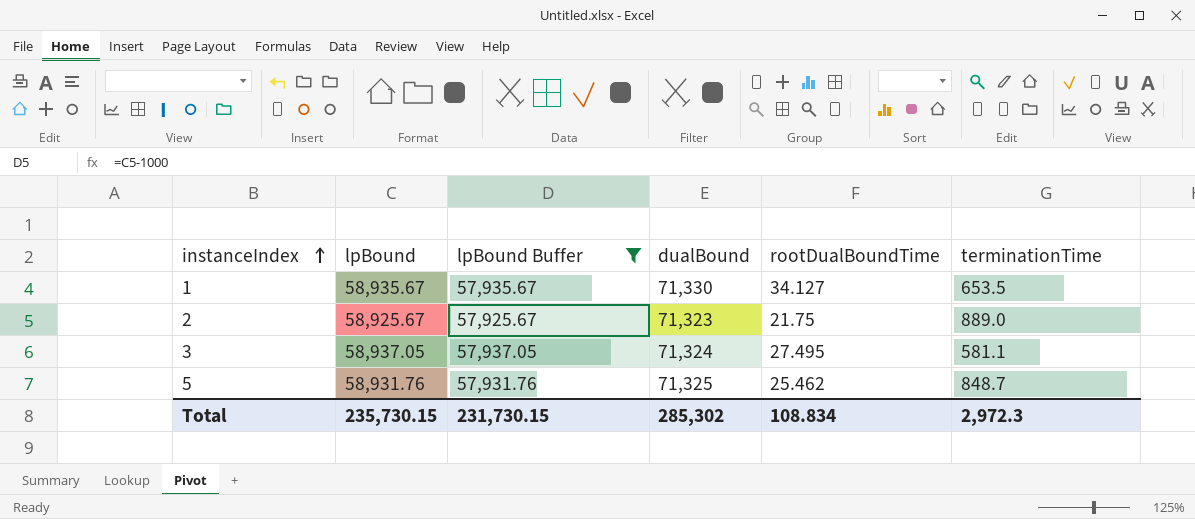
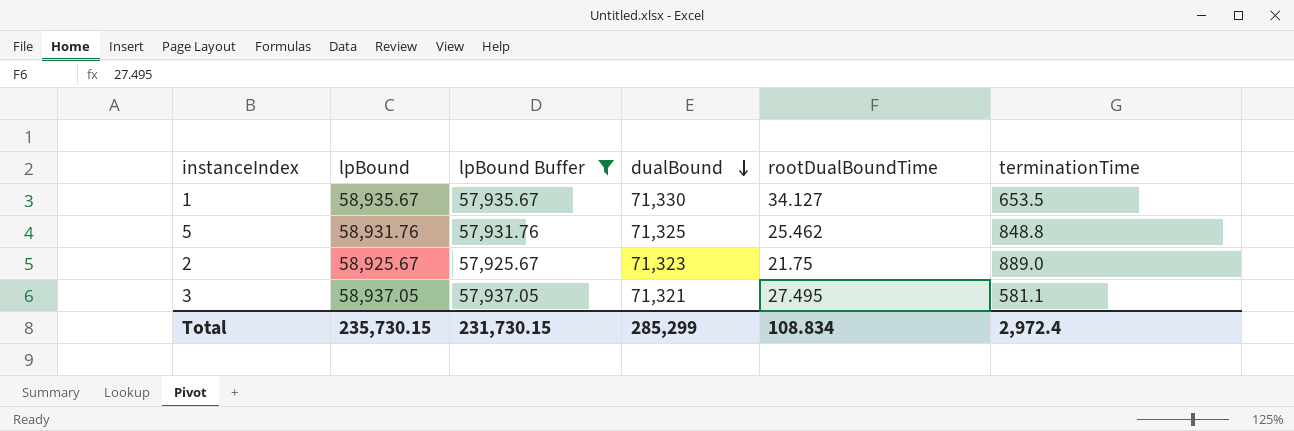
row order: instanceIndex ascending -> dualBound descending
5 | terminationTime: 848.7 -> 848.8
3 | dualBound: 71,324 -> 71,321
Total | dualBound: 285,302 -> 285,299
Total | terminationTime: 2,972.3 -> 2,972.4

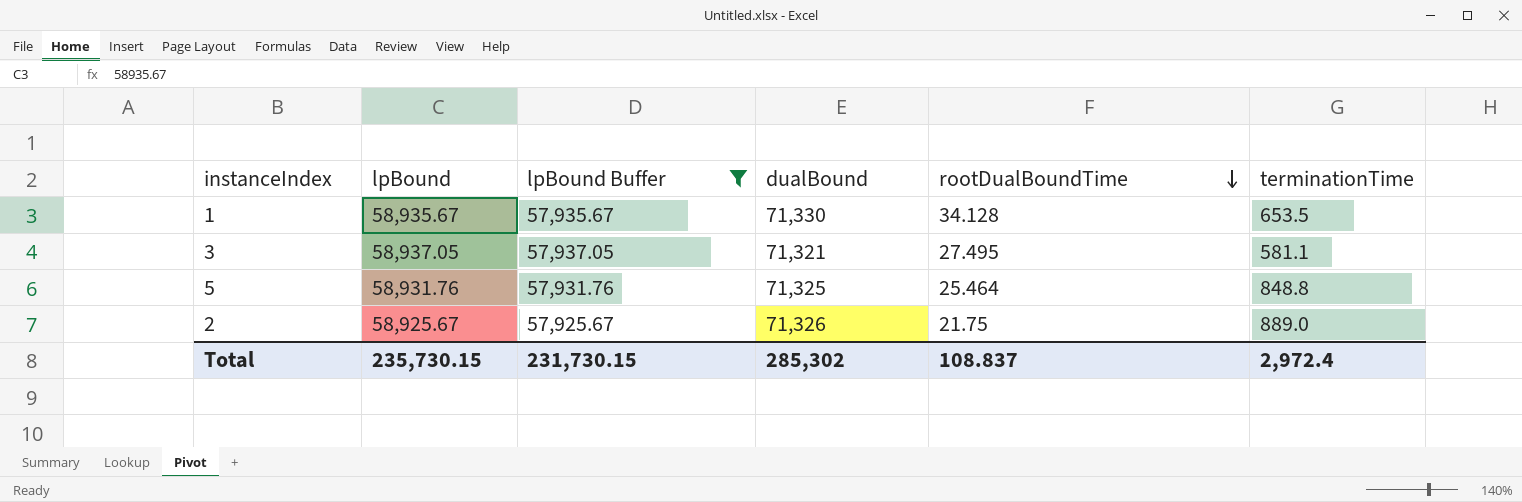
row order: dualBound descending -> rootDualBoundTime descending
1 | rootDualBoundTime: 34.127 -> 34.128
5 | rootDualBoundTime: 25.462 -> 25.464
2 | dualBound: 71,323 -> 71,326
Total | dualBound: 285,299 -> 285,302
Total | rootDualBoundTime: 108.834 -> 108.837

